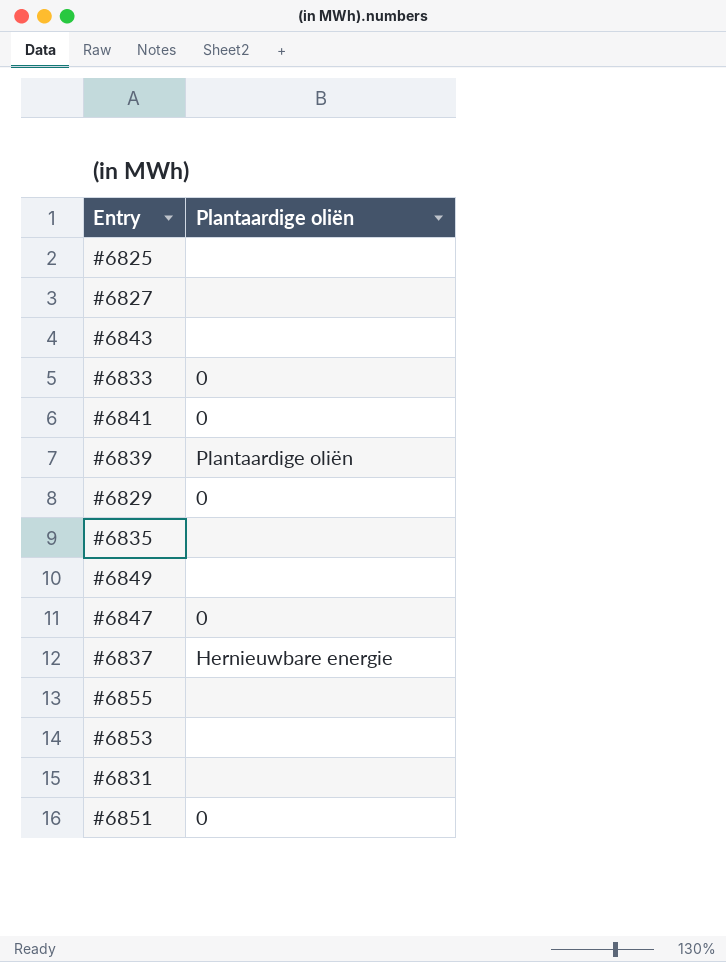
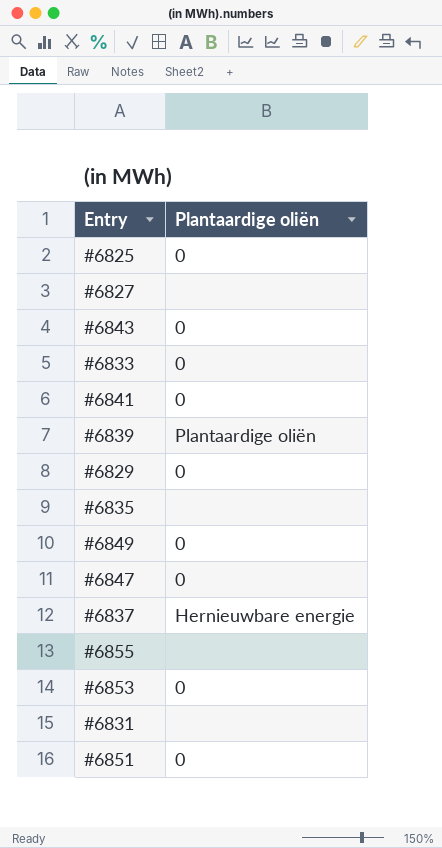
#6825 | Plantaardige oliën: none -> 0
#6843 | Plantaardige oliën: none -> 0
#6849 | Plantaardige oliën: none -> 0
#6853 | Plantaardige oliën: none -> 0

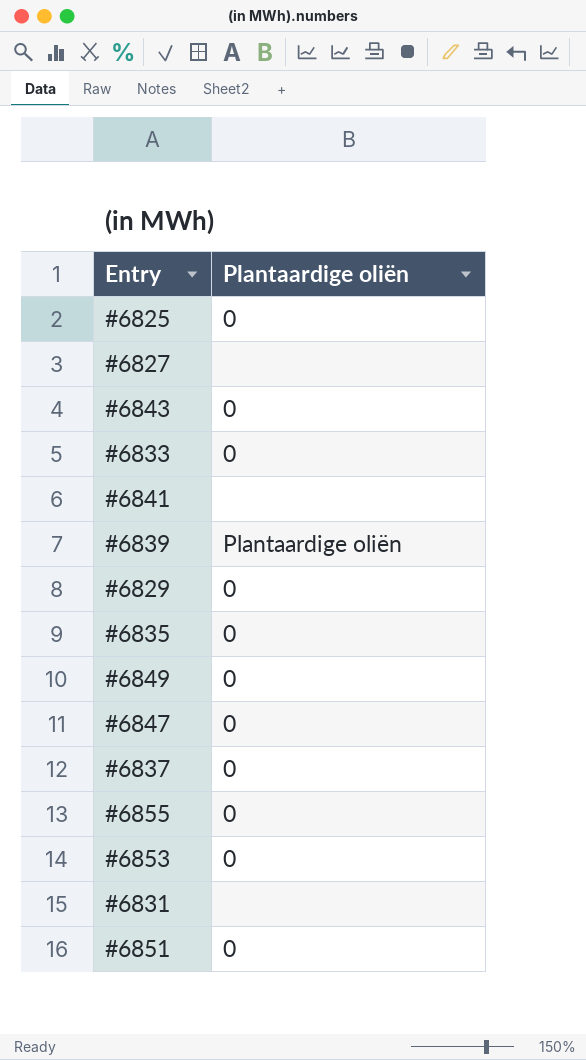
#6841 | Plantaardige oliën: 0 -> none
#6835 | Plantaardige oliën: none -> 0
#6837 | Plantaardige oliën: Hernieuwbare energie -> 0
#6855 | Plantaardige oliën: none -> 0

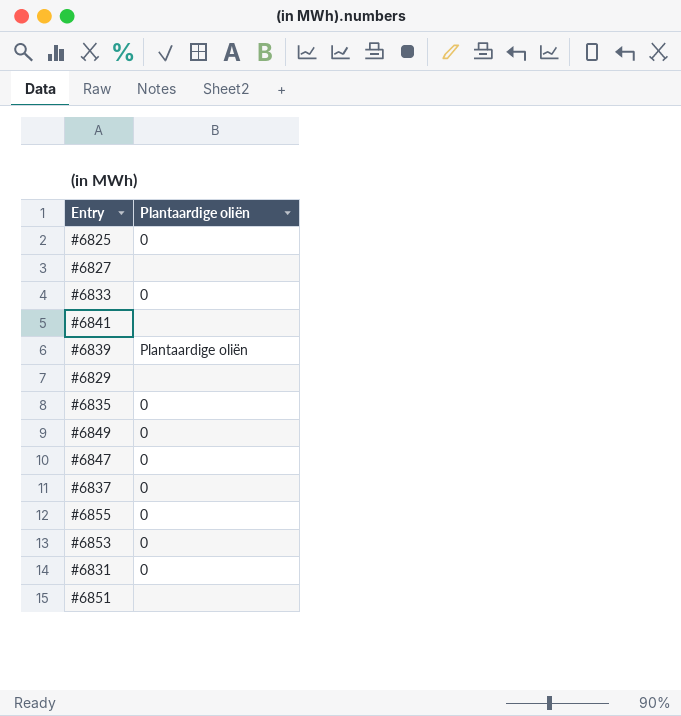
row #6843: 0 -> none
#6829 | Plantaardige oliën: 0 -> none
#6831 | Plantaardige oliën: none -> 0
#6851 | Plantaardige oliën: 0 -> none

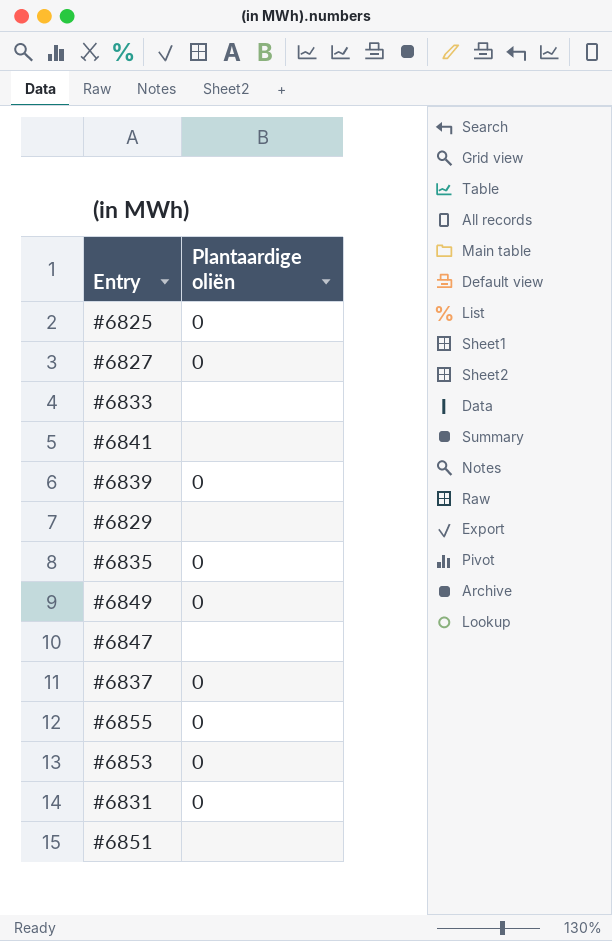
#6827 | Plantaardige oliën: none -> 0
#6833 | Plantaardige oliën: 0 -> none
#6839 | Plantaardige oliën: Plantaardige oliën -> 0
#6847 | Plantaardige oliën: 0 -> none

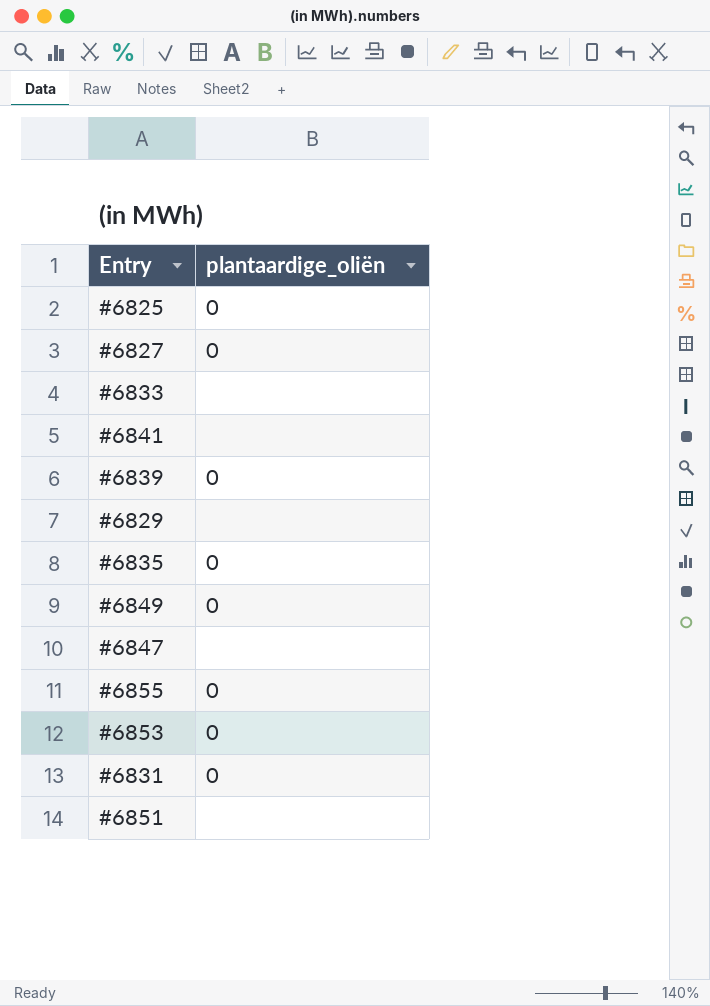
column name: Plantaardige oliën -> plantaardige_oliën
row #6837: 0 -> none

